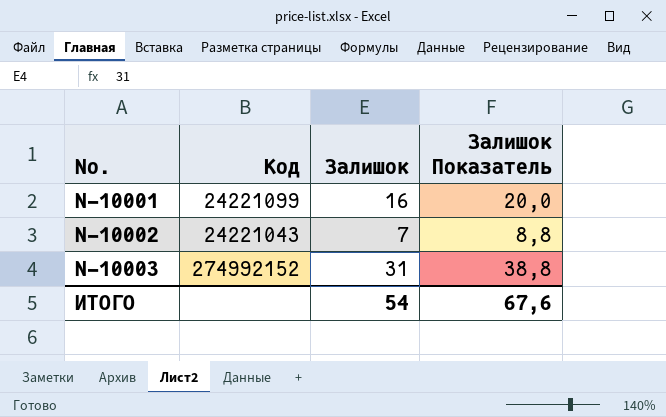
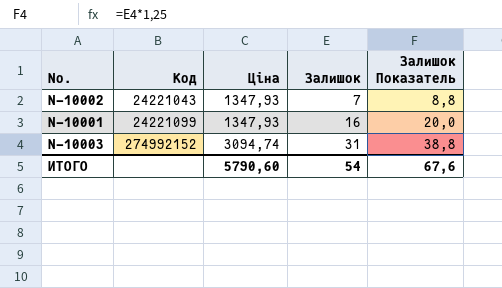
row order: No. ascending -> Код ascending
column Ціна | position: none -> 3

